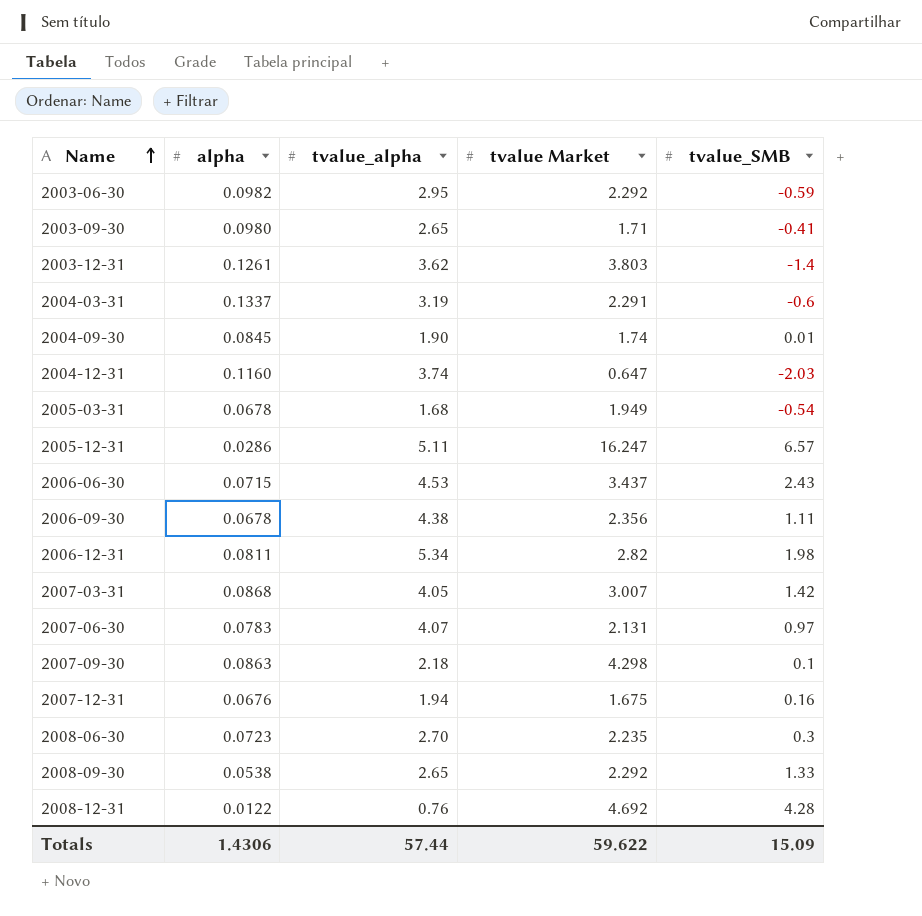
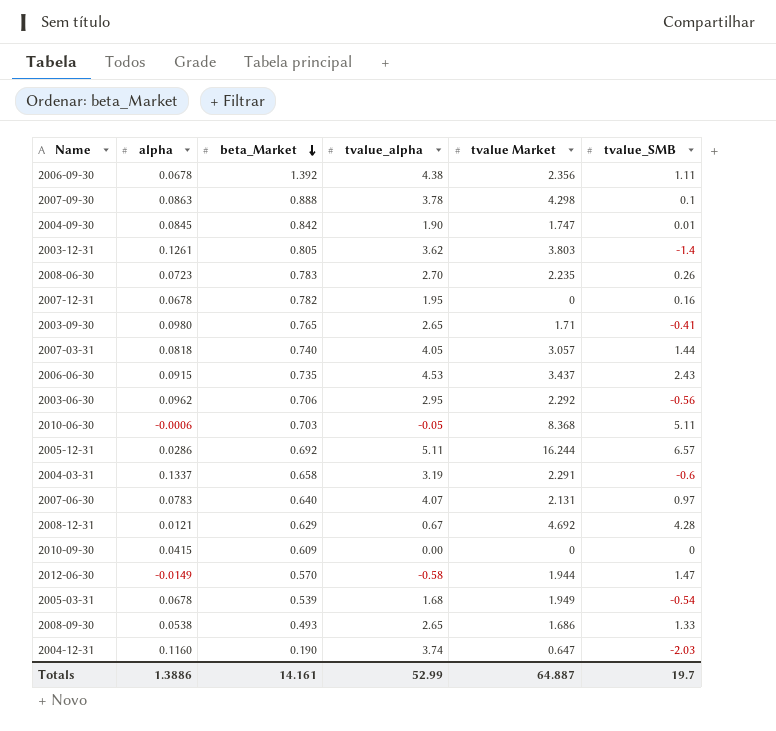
row order: Name ascending -> beta_Market descending
column beta_Market | position: none -> 3
row 2006-12-31: 0.0811 | 5.34 | 2.82 | 1.98 -> none
2007-09-30 | tvalue_alpha: 2.18 -> 3.78
2004-09-30 | tvalue Market: 1.74 -> 1.747
2008-06-30 | tvalue_SMB: 0.3 -> 0.26
2007-12-31 | alpha: 0.0676 -> 0.0678
2007-12-31 | tvalue_alpha: 1.94 -> 1.95
2007-12-31 | tvalue Market: 1.675 -> 0
2007-03-31 | alpha: 0.0868 -> 0.0818
2007-03-31 | tvalue Market: 3.007 -> 3.057
2007-03-31 | tvalue_SMB: 1.42 -> 1.44
2006-06-30 | alpha: 0.0715 -> 0.0915
2003-06-30 | alpha: 0.0982 -> 0.0962
2003-06-30 | tvalue_SMB: -0.59 -> -0.56
row 2010-06-30: none -> -0.0006 | 0.703 | -0.05 | 8.368 | 5.11
2005-12-31 | tvalue Market: 16.247 -> 16.244
2008-12-31 | alpha: 0.0122 -> 0.0121
2008-12-31 | tvalue_alpha: 0.76 -> 0.67
row 2010-09-30: none -> 0.0415 | 0.609 | 0.00 | 0 | 0
row 2012-06-30: none -> -0.0149 | 0.570 | -0.58 | 1.944 | 1.47
2008-09-30 | tvalue Market: 2.292 -> 1.686
Totals | alpha: 1.4306 -> 1.3886
Totals | tvalue_alpha: 57.44 -> 52.99
Totals | tvalue Market: 59.622 -> 64.887
Totals | tvalue_SMB: 15.09 -> 19.7

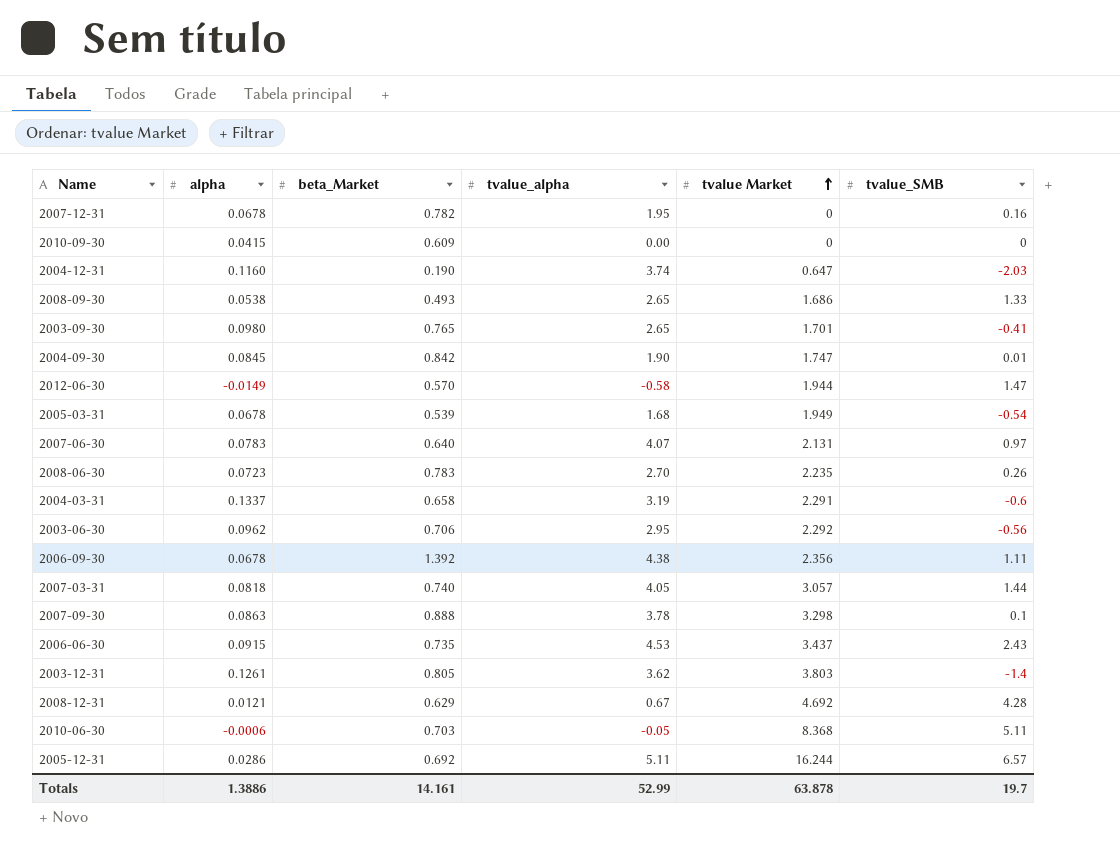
row order: beta_Market descending -> tvalue Market ascending
2003-09-30 | tvalue Market: 1.71 -> 1.701
2007-09-30 | tvalue Market: 4.298 -> 3.298
Totals | tvalue Market: 64.887 -> 63.878

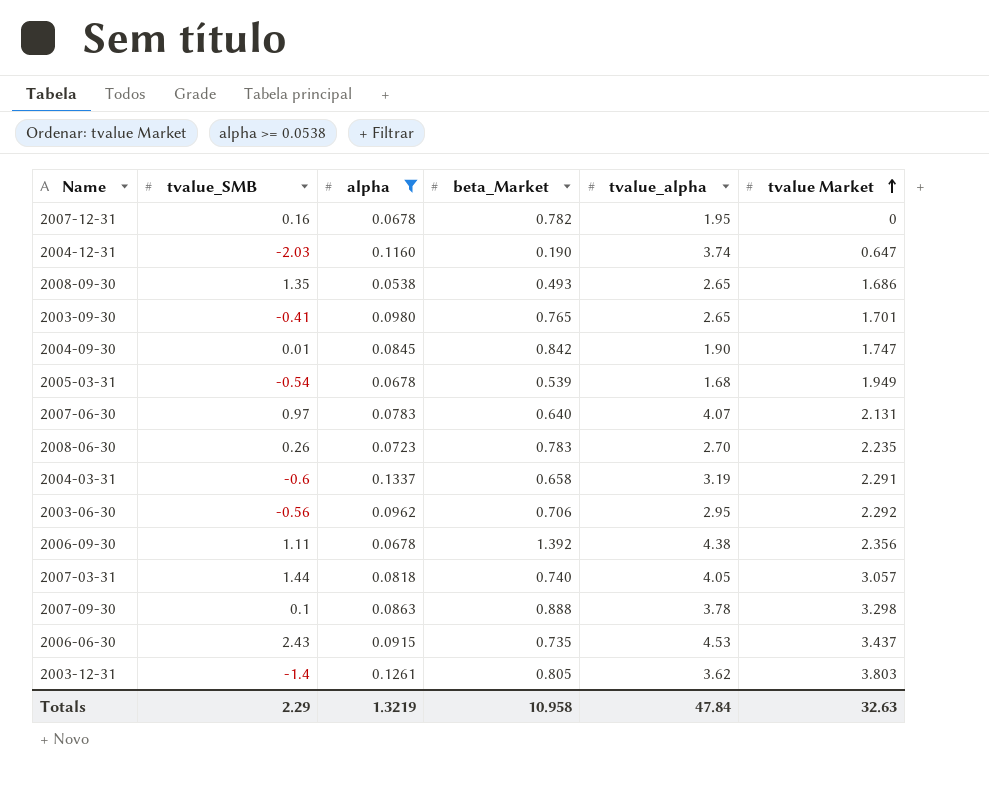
filter: none -> alpha >= 0.0538
column tvalue_SMB | position: 6 -> 2
2008-09-30 | tvalue_SMB: 1.33 -> 1.35
Totals | tvalue_SMB: 19.7 -> 2.29
Totals | alpha: 1.3886 -> 1.3219
Totals | beta_Market: 14.161 -> 10.958
Totals | tvalue_alpha: 52.99 -> 47.84
Totals | tvalue Market: 63.878 -> 32.63

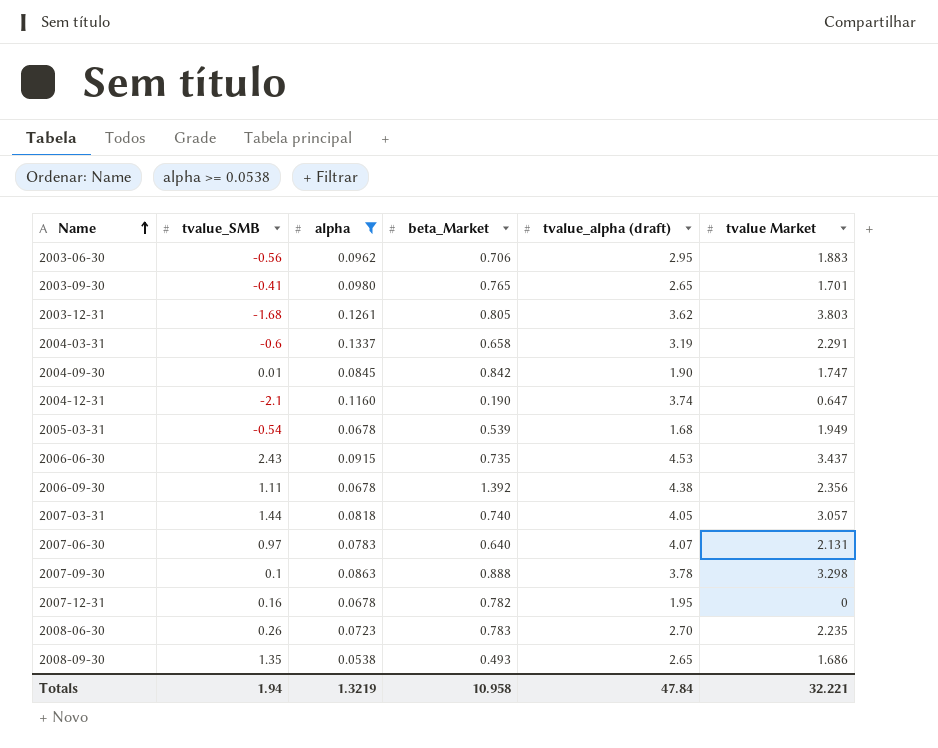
row order: tvalue Market ascending -> Name ascending
column name: tvalue_alpha -> tvalue_alpha (draft)
2003-06-30 | tvalue Market: 2.292 -> 1.883
2003-12-31 | tvalue_SMB: -1.4 -> -1.68
2004-12-31 | tvalue_SMB: -2.03 -> -2.1
Totals | tvalue_SMB: 2.29 -> 1.94
Totals | tvalue Market: 32.63 -> 32.221

